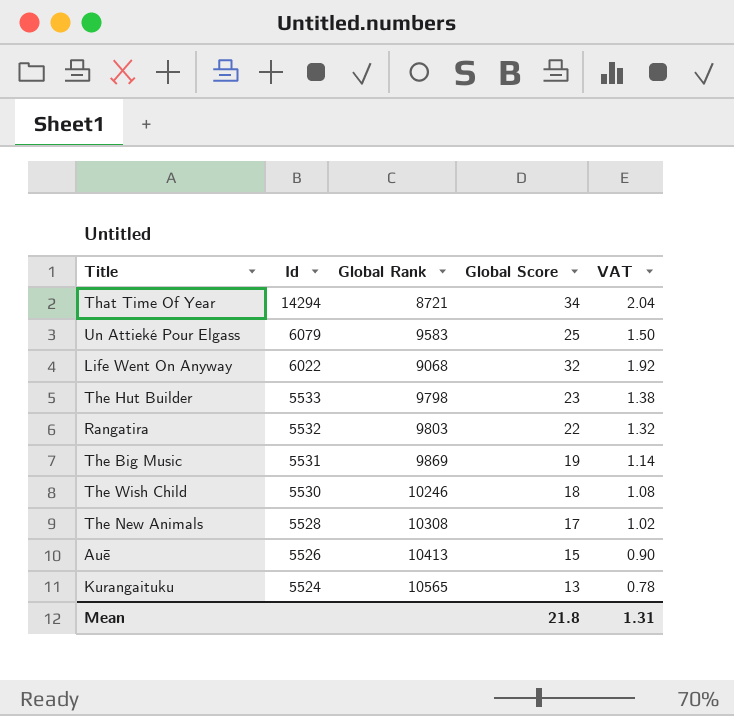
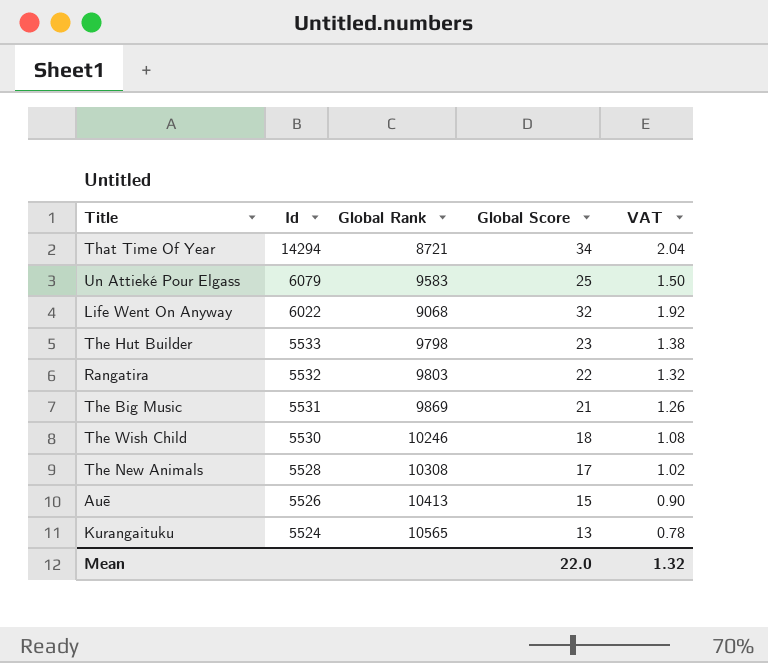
The Big Music | Global Score: 19 -> 21
The Big Music | VAT: 1.14 -> 1.26
Mean | Global Score: 21.8 -> 22.0
Mean | VAT: 1.31 -> 1.32

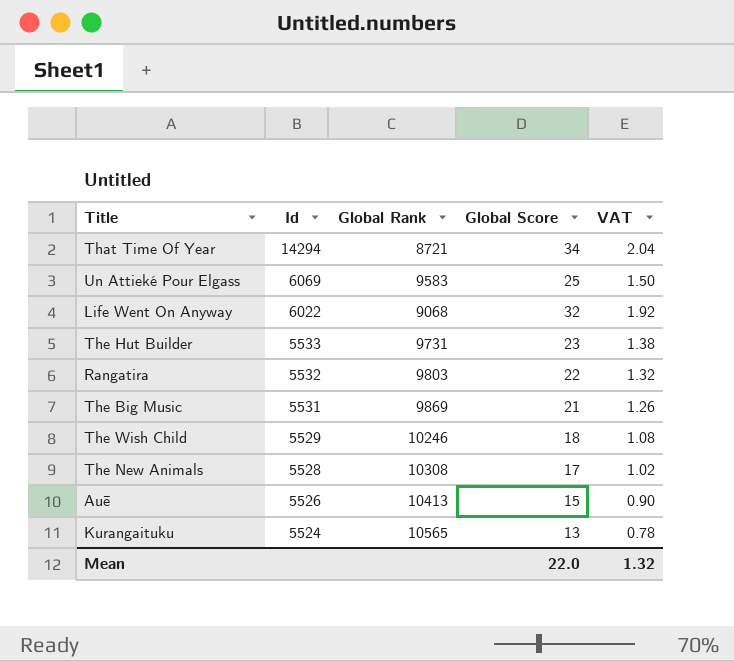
Un Attieké Pour Elgass | Id: 6079 -> 6069
The Hut Builder | Global Rank: 9798 -> 9731
The Wish Child | Id: 5530 -> 5529

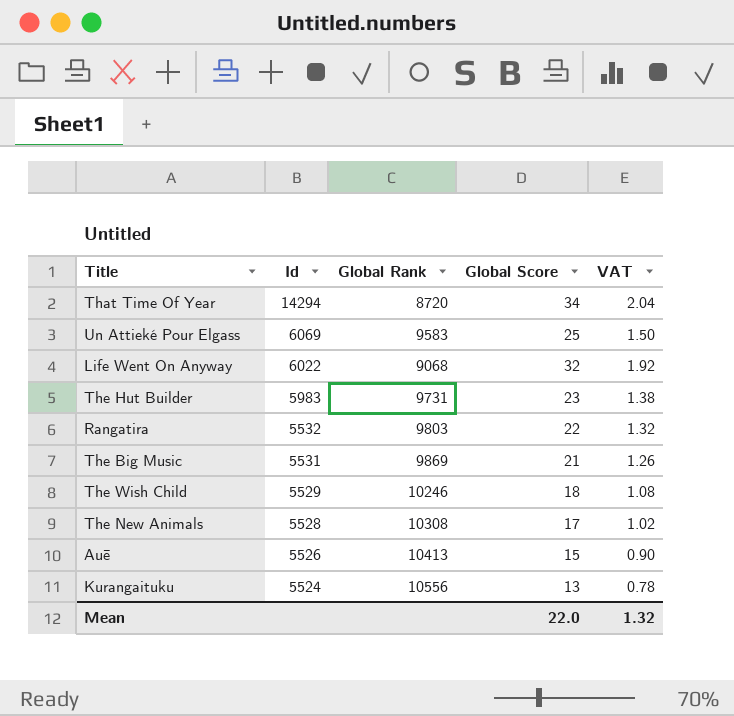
That Time Of Year | Global Rank: 8721 -> 8720
The Hut Builder | Id: 5533 -> 5983
Kurangaituku | Global Rank: 10565 -> 10556

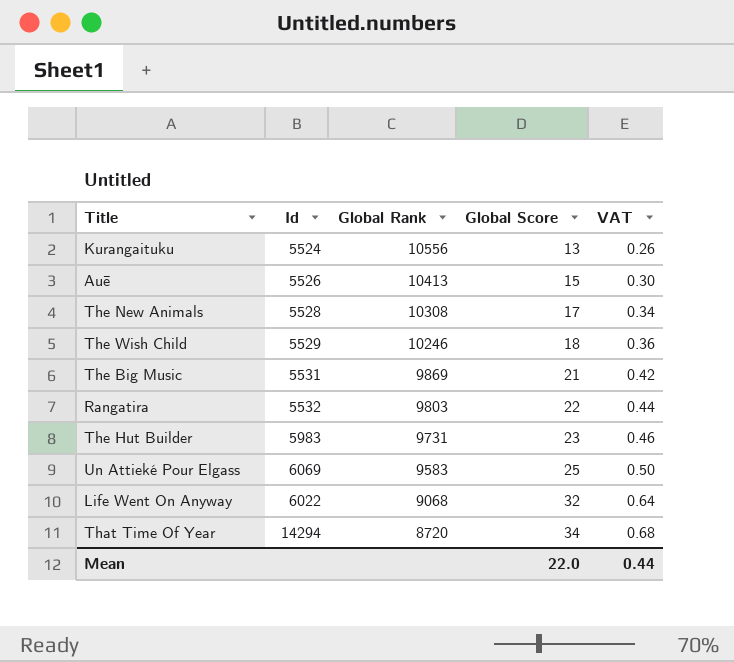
row order: Id descending -> Global Rank descending
column VAT | formula: [Global Score] * 0.06 -> [Global Score] * 0.02
Mean | VAT: 1.32 -> 0.44

